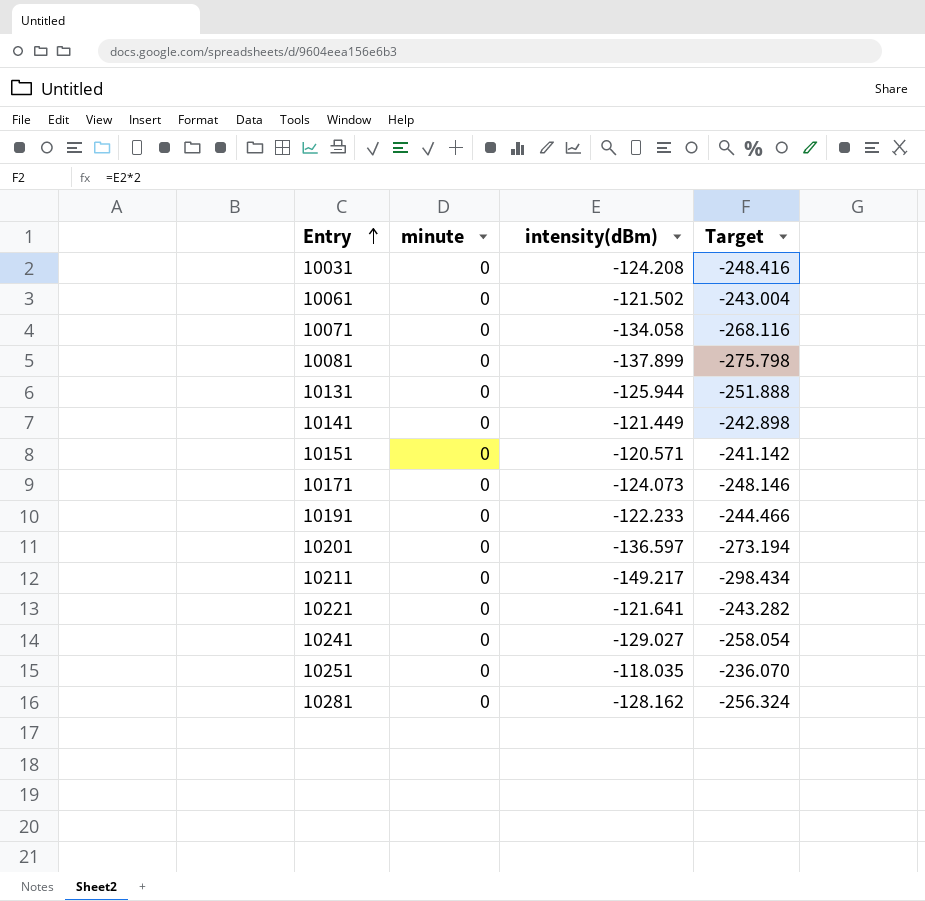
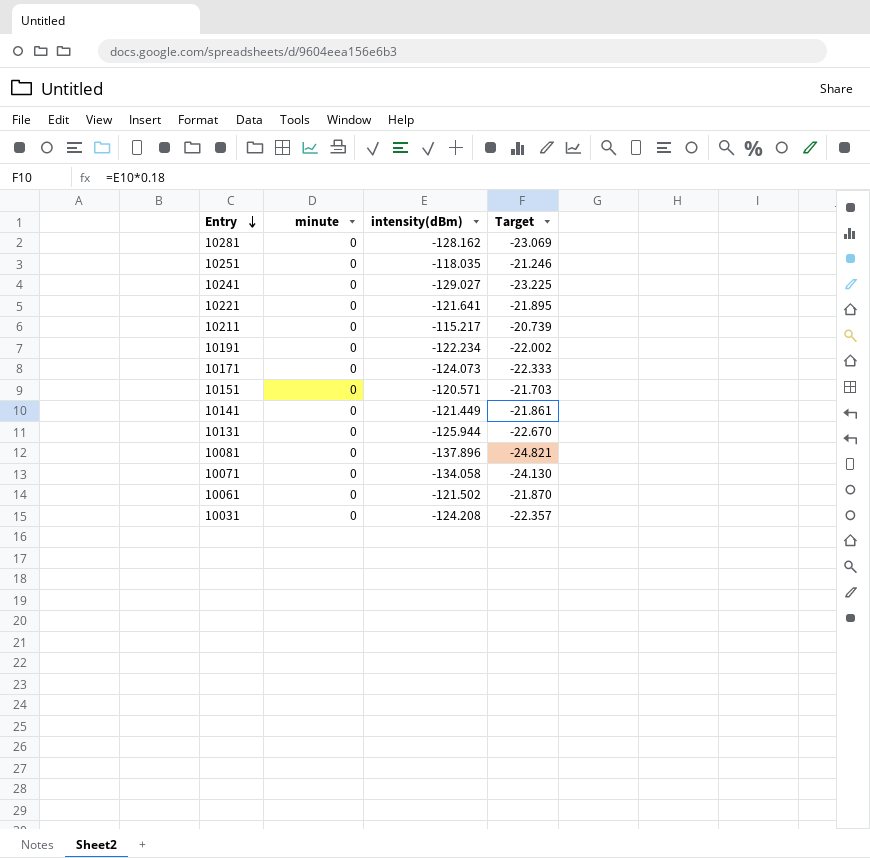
row order: Entry ascending -> Entry descending
column Target | formula: [intensity(dBm)] * 2 -> [intensity(dBm)] * 0.18
row 10201: 0 | -136.597 | -273.194 -> none
10211 | intensity(dBm): -149.217 -> -115.217
10191 | intensity(dBm): -122.233 -> -122.234
10081 | intensity(dBm): -137.899 -> -137.896

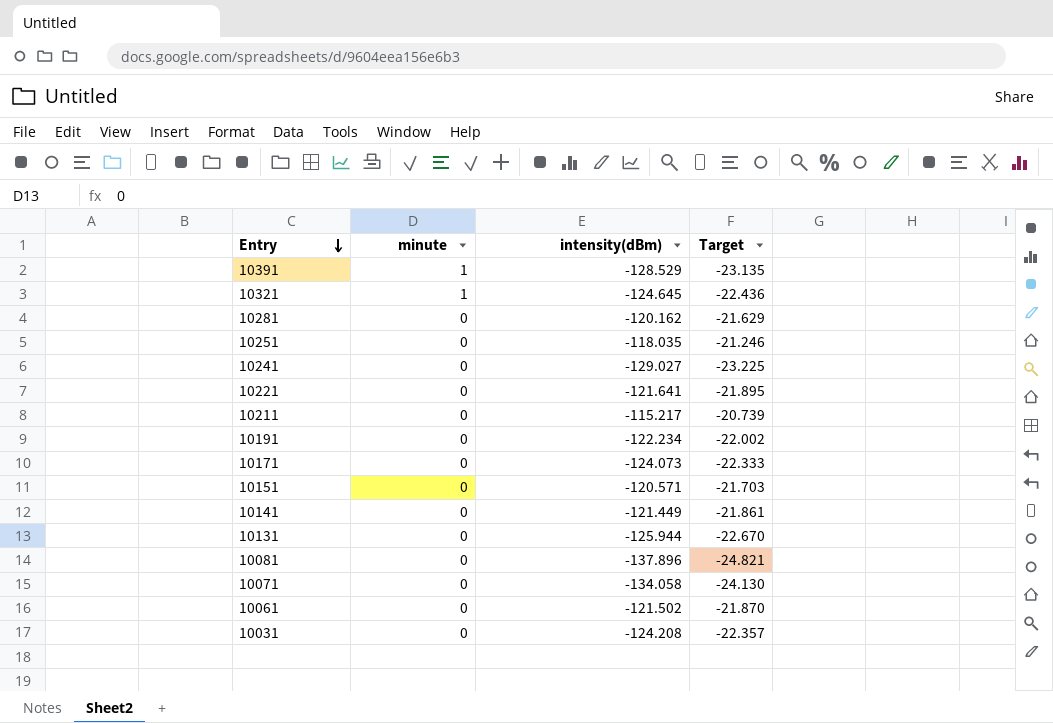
row 10391: none -> 1 | -128.529 | -23.135
row 10321: none -> 1 | -124.645 | -22.436
10281 | intensity(dBm): -128.162 -> -120.162
10281 | Target: -23.069 -> -21.629

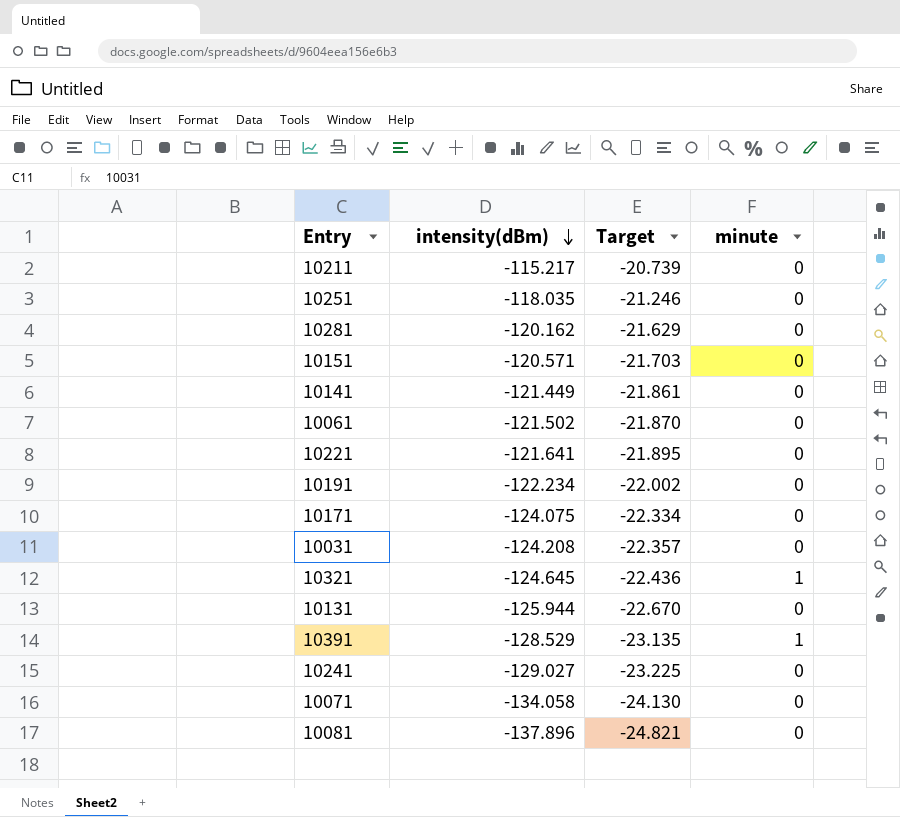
row order: Entry descending -> intensity(dBm) descending
column minute | position: 2 -> 4
10171 | intensity(dBm): -124.073 -> -124.075
10171 | Target: -22.333 -> -22.334

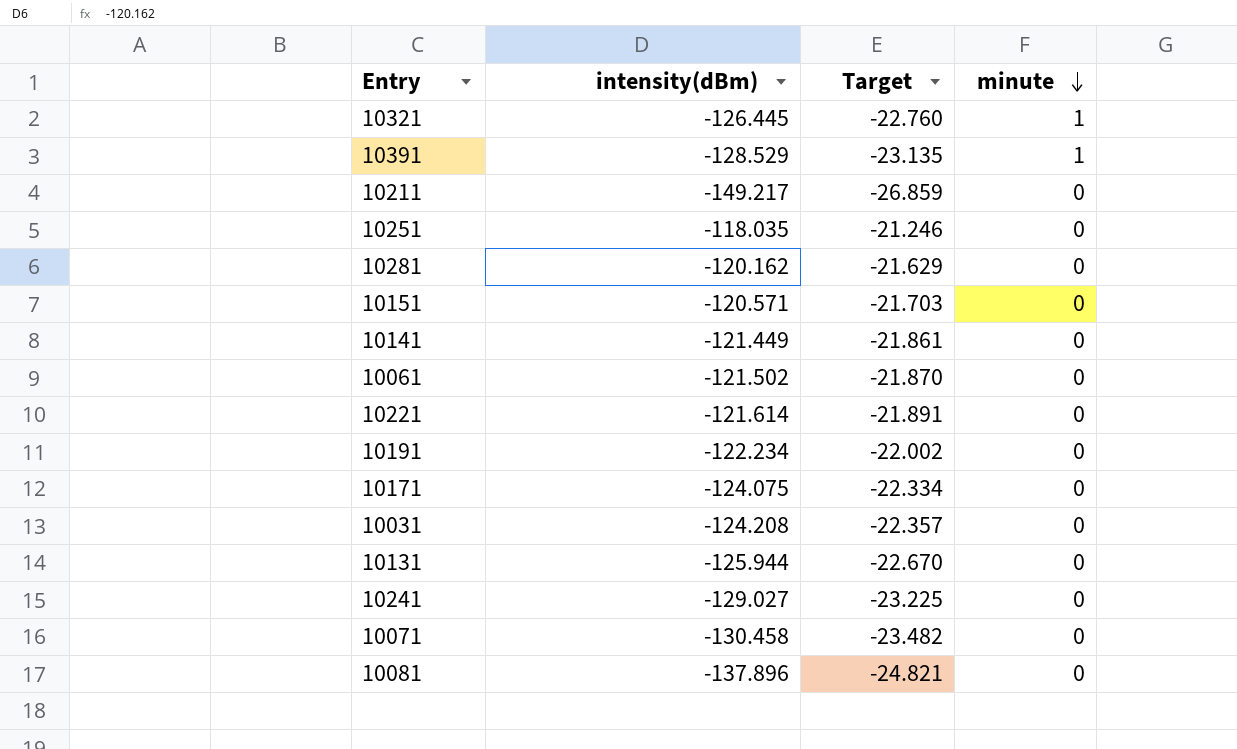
row order: intensity(dBm) descending -> minute descending
10321 | intensity(dBm): -124.645 -> -126.445
10321 | Target: -22.436 -> -22.760
10211 | intensity(dBm): -115.217 -> -149.217
10211 | Target: -20.739 -> -26.859
10221 | intensity(dBm): -121.641 -> -121.614
10221 | Target: -21.895 -> -21.891
10071 | intensity(dBm): -134.058 -> -130.458
10071 | Target: -24.130 -> -23.482

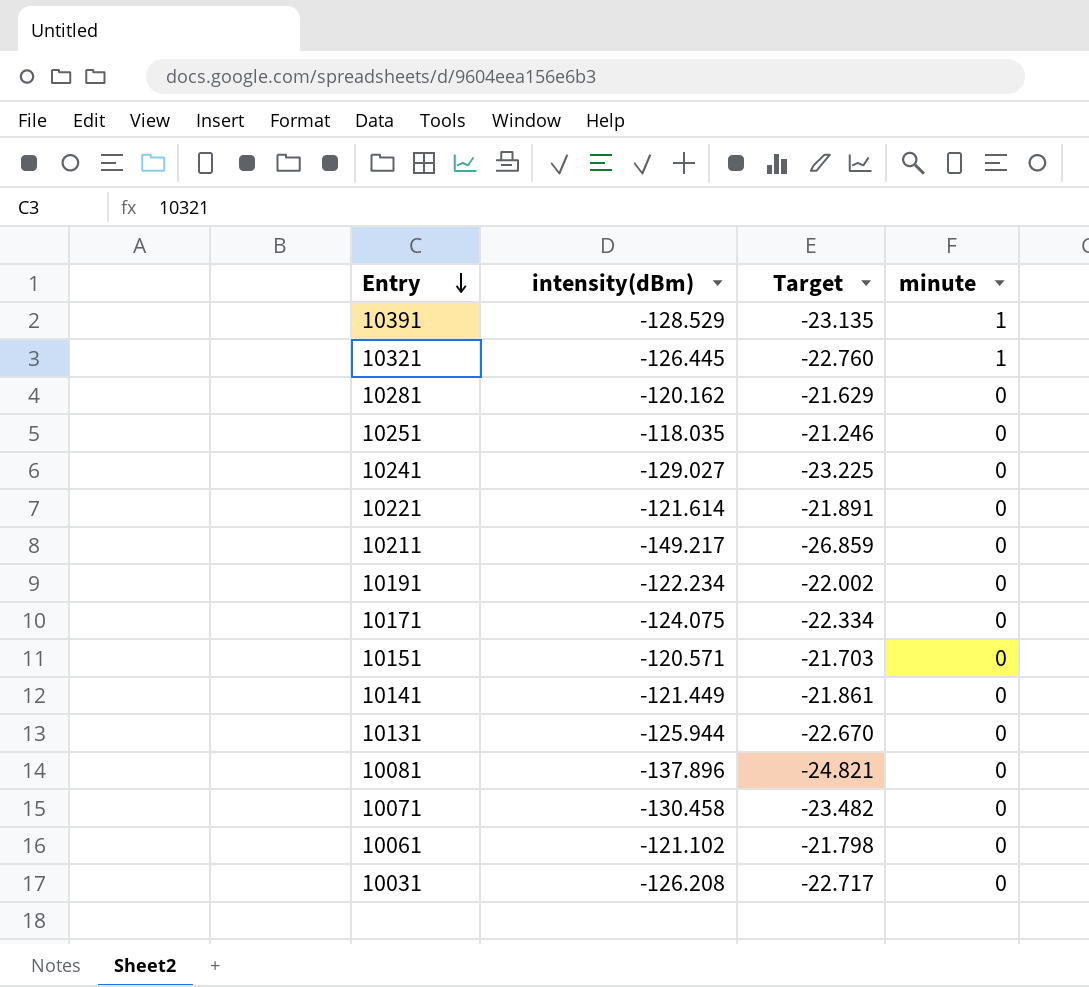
row order: minute descending -> Entry descending
10061 | intensity(dBm): -121.502 -> -121.102
10061 | Target: -21.870 -> -21.798
10031 | intensity(dBm): -124.208 -> -126.208
10031 | Target: -22.357 -> -22.717

